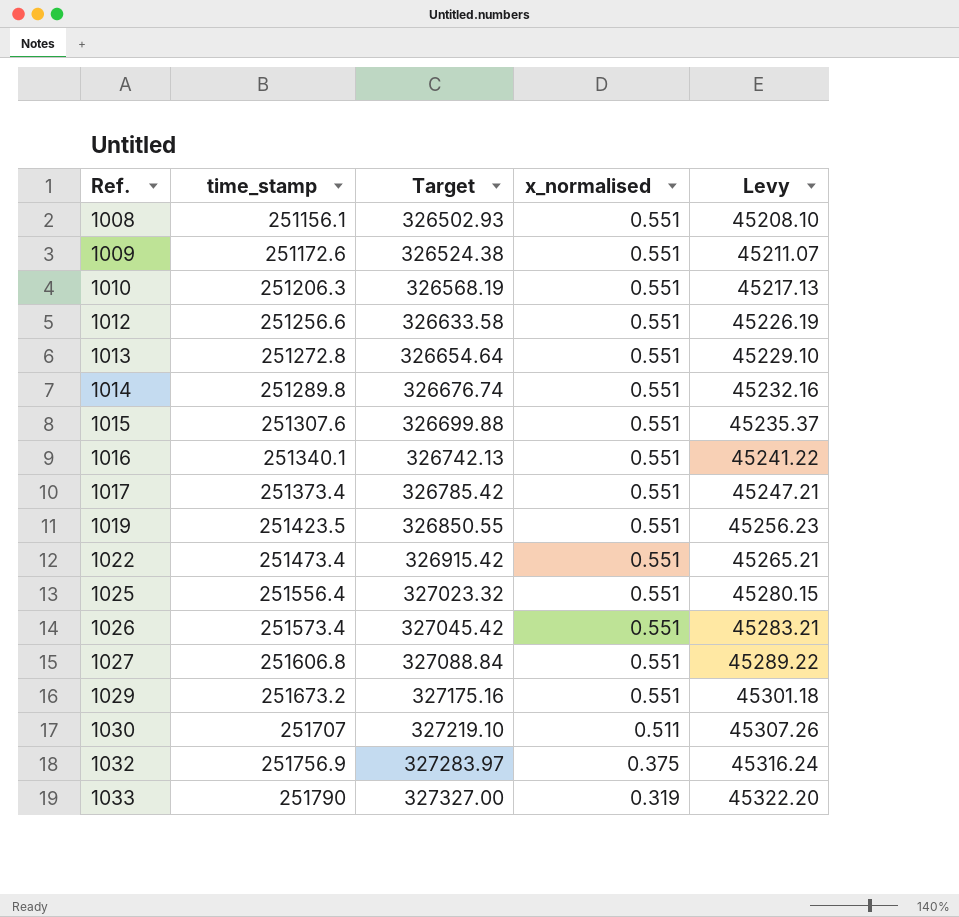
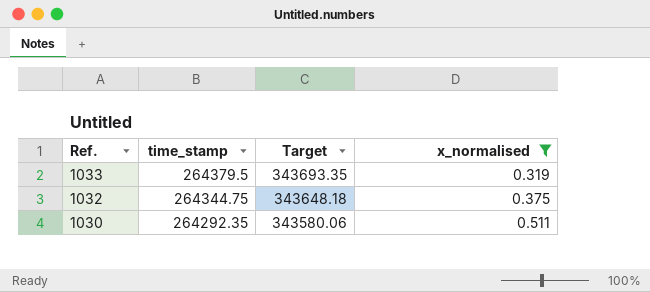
filter: none -> x_normalised != 0.551
row order: Ref. ascending -> Ref. descending
column Levy | formula: [time_stamp] * 0.18 -> none
1033 | time_stamp: 251790 -> 264379.5
1033 | Target: 327327.00 -> 343693.35
1032 | time_stamp: 251756.9 -> 264344.75
1032 | Target: 327283.97 -> 343648.18
1030 | time_stamp: 251707 -> 264292.35
1030 | Target: 327219.10 -> 343580.06

